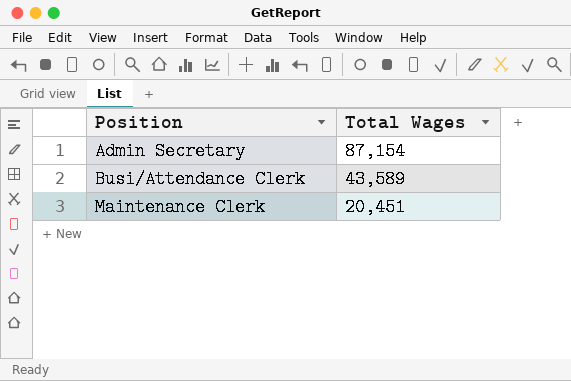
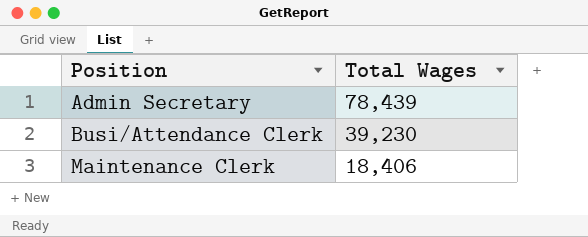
Admin Secretary | Total Wages: 87,154 -> 78,439
Busi/Attendance Clerk | Total Wages: 43,589 -> 39,230
Maintenance Clerk | Total Wages: 20,451 -> 18,406

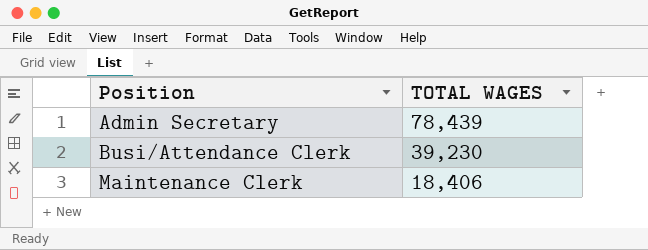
column name: Total Wages -> TOTAL WAGES

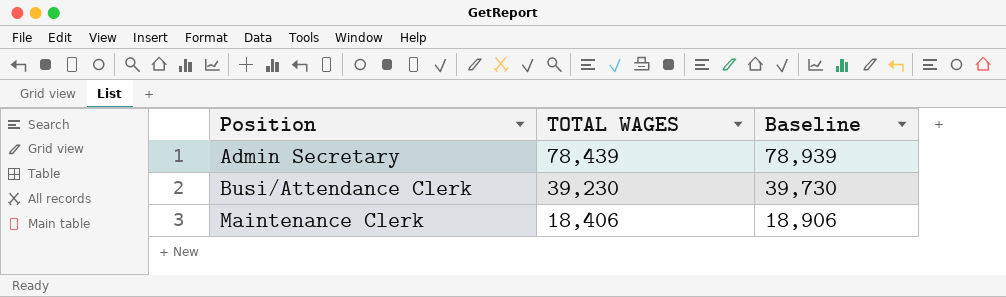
column Baseline | formula: none -> [TOTAL WAGES] + 500

